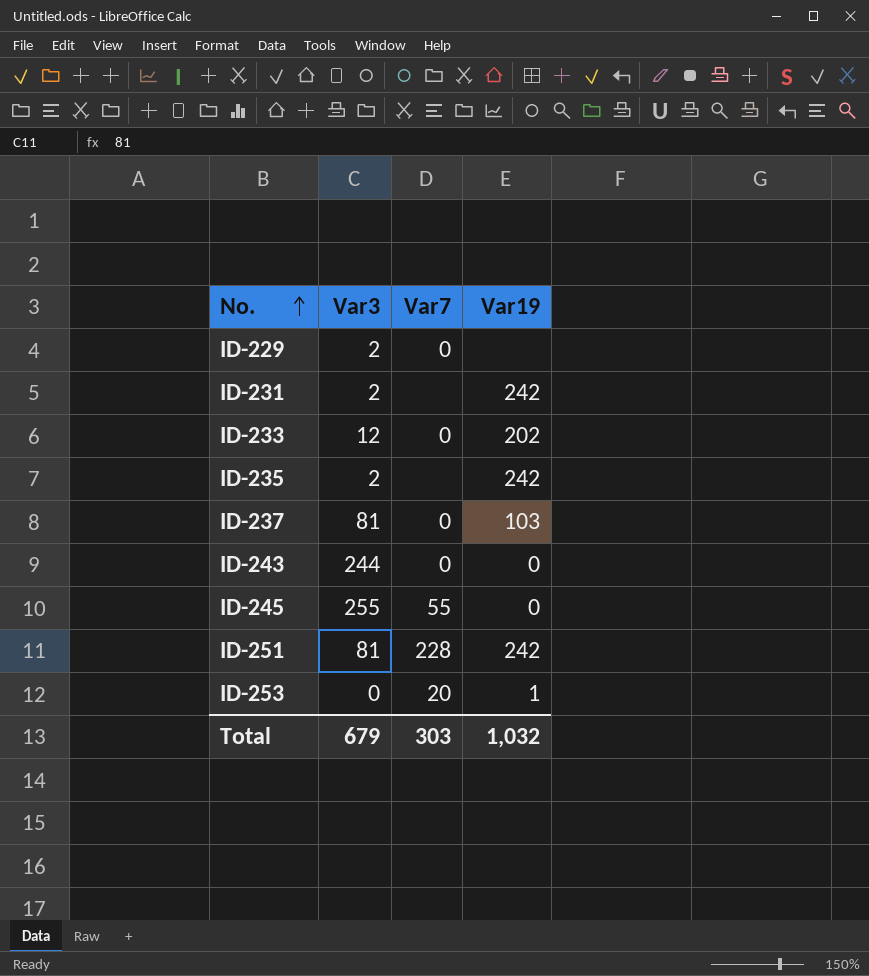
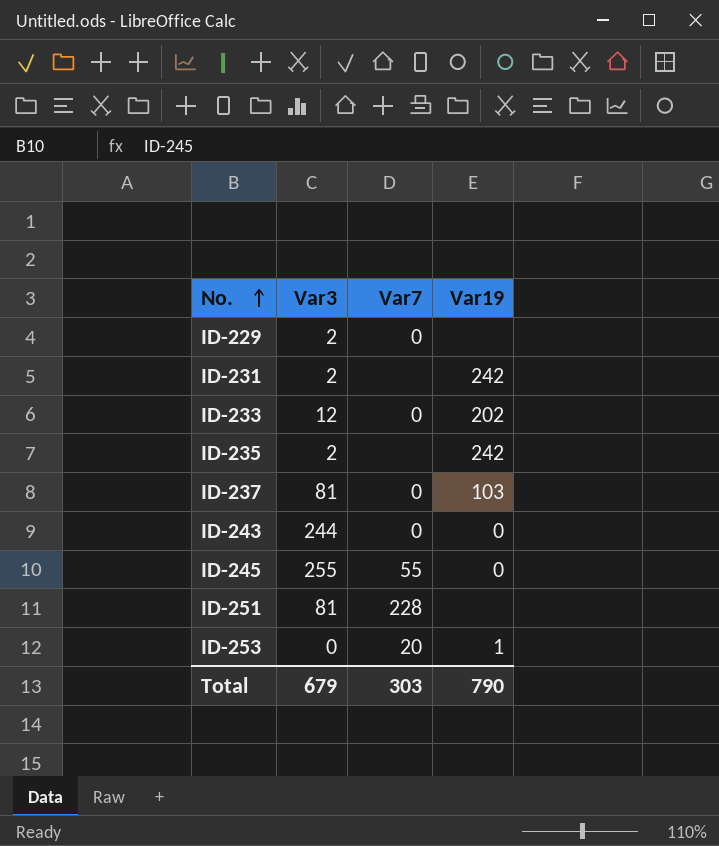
ID-251 | Var19: 242 -> none
Total | Var19: 1,032 -> 790

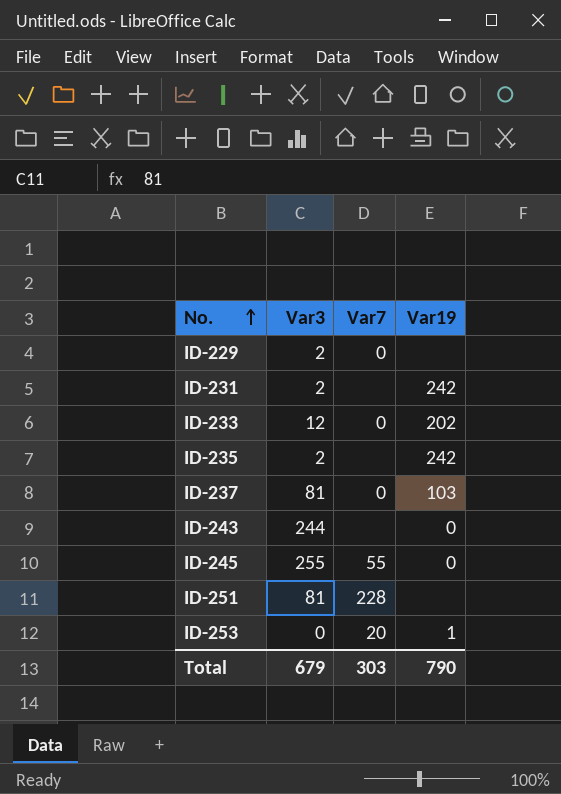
ID-243 | Var7: 0 -> none

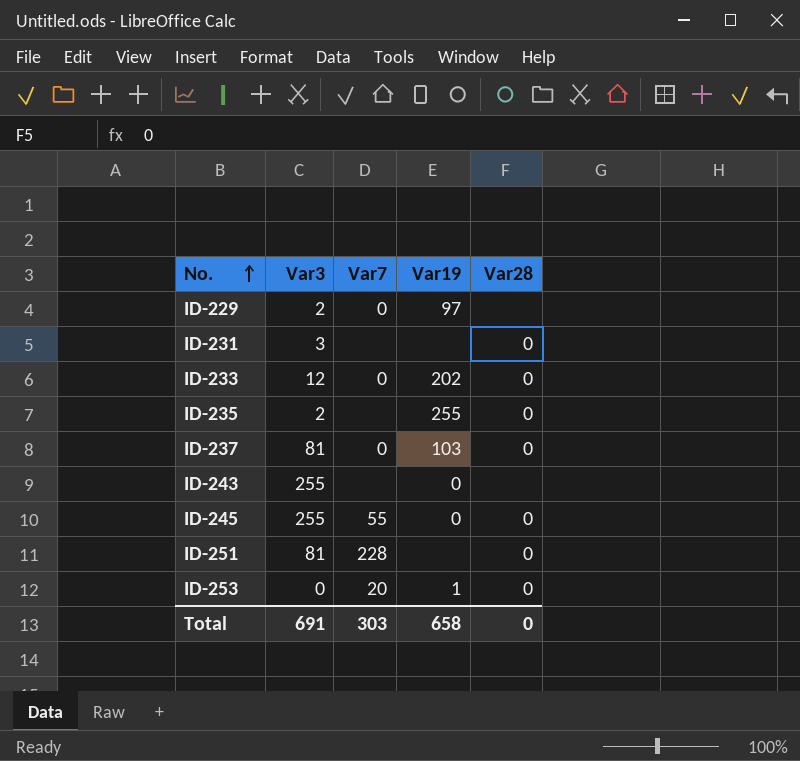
column Var28 | position: none -> 5
ID-229 | Var19: none -> 97
ID-231 | Var3: 2 -> 3
ID-231 | Var19: 242 -> none
ID-235 | Var19: 242 -> 255
ID-243 | Var3: 244 -> 255
Total | Var3: 679 -> 691
Total | Var19: 790 -> 658

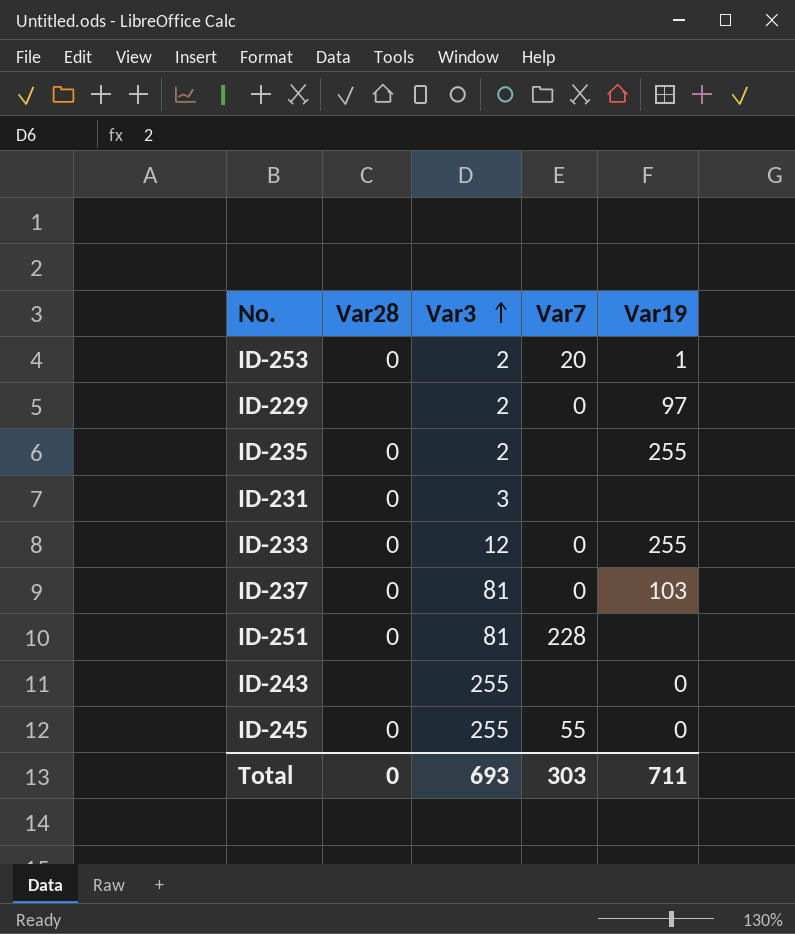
row order: No. ascending -> Var3 ascending
column Var28 | position: 5 -> 2
ID-253 | Var3: 0 -> 2
ID-233 | Var19: 202 -> 255
Total | Var3: 691 -> 693
Total | Var19: 658 -> 711

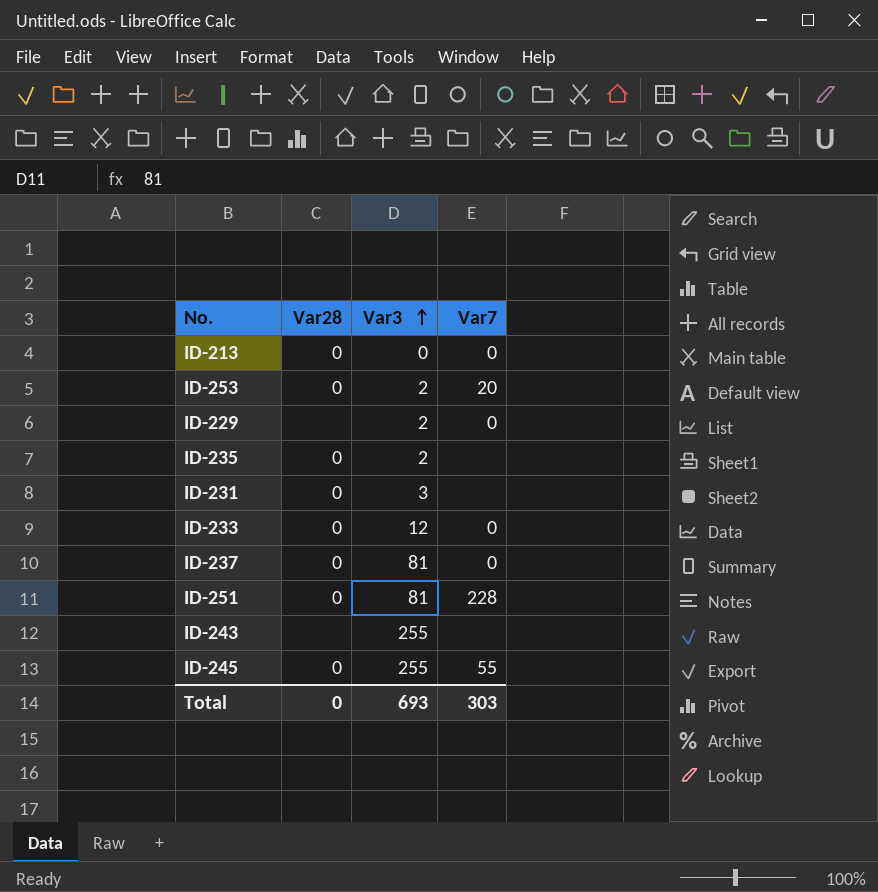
column Var19 | position: 5 -> none
row ID-213: none -> 0 | 0 | 0

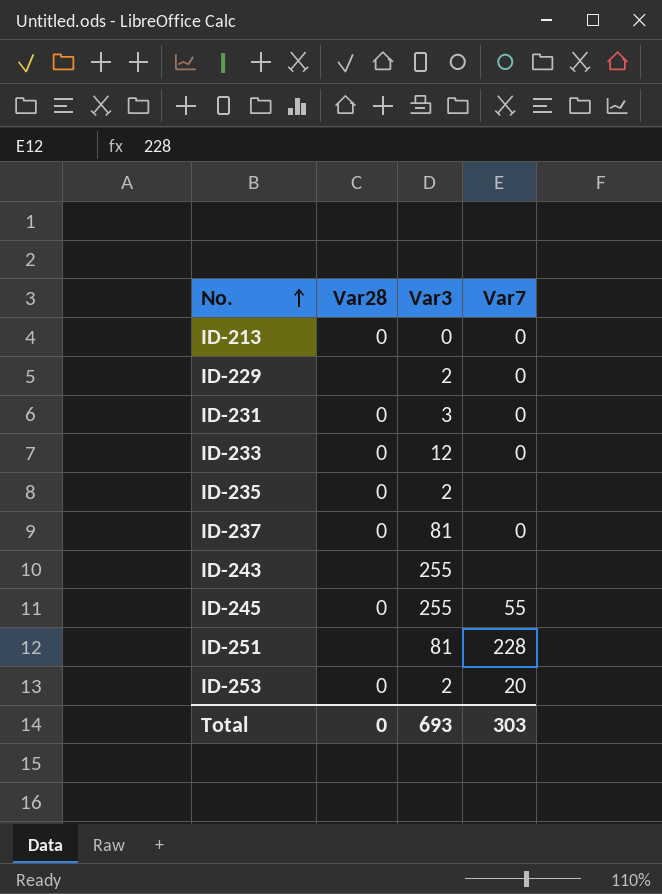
row order: Var3 ascending -> No. ascending
ID-231 | Var7: none -> 0
ID-251 | Var28: 0 -> none

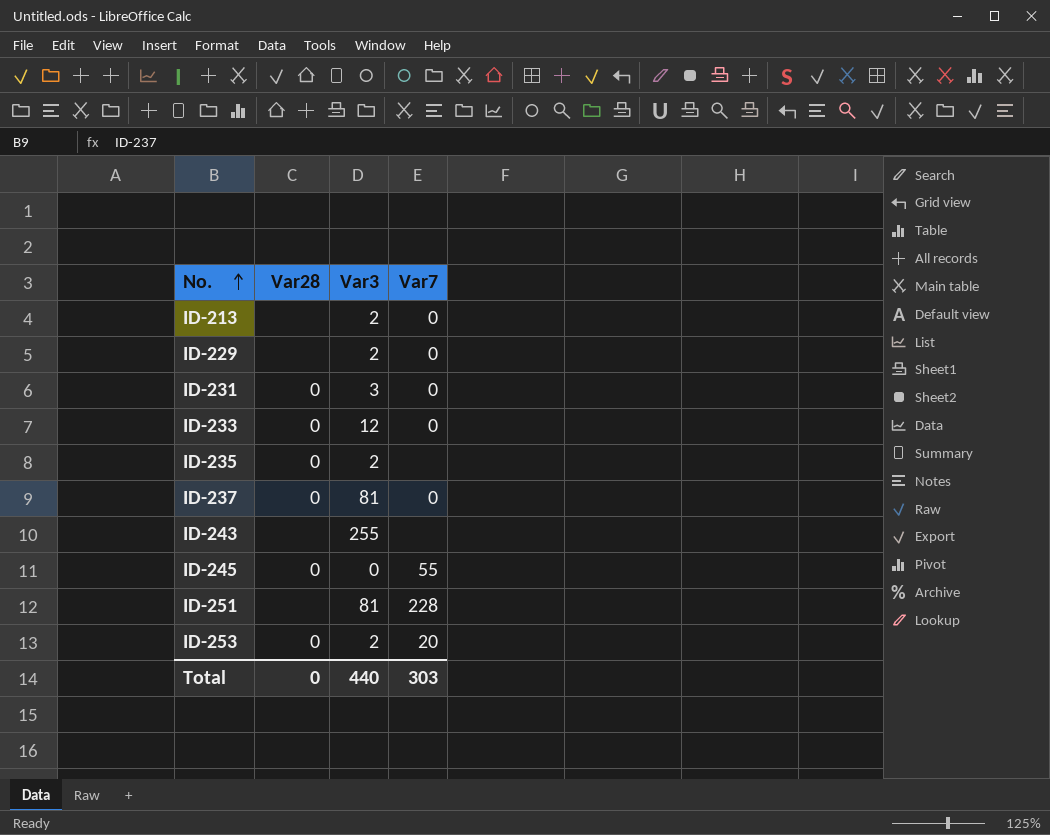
ID-213 | Var28: 0 -> none
ID-213 | Var3: 0 -> 2
ID-245 | Var3: 255 -> 0
Total | Var3: 693 -> 440

